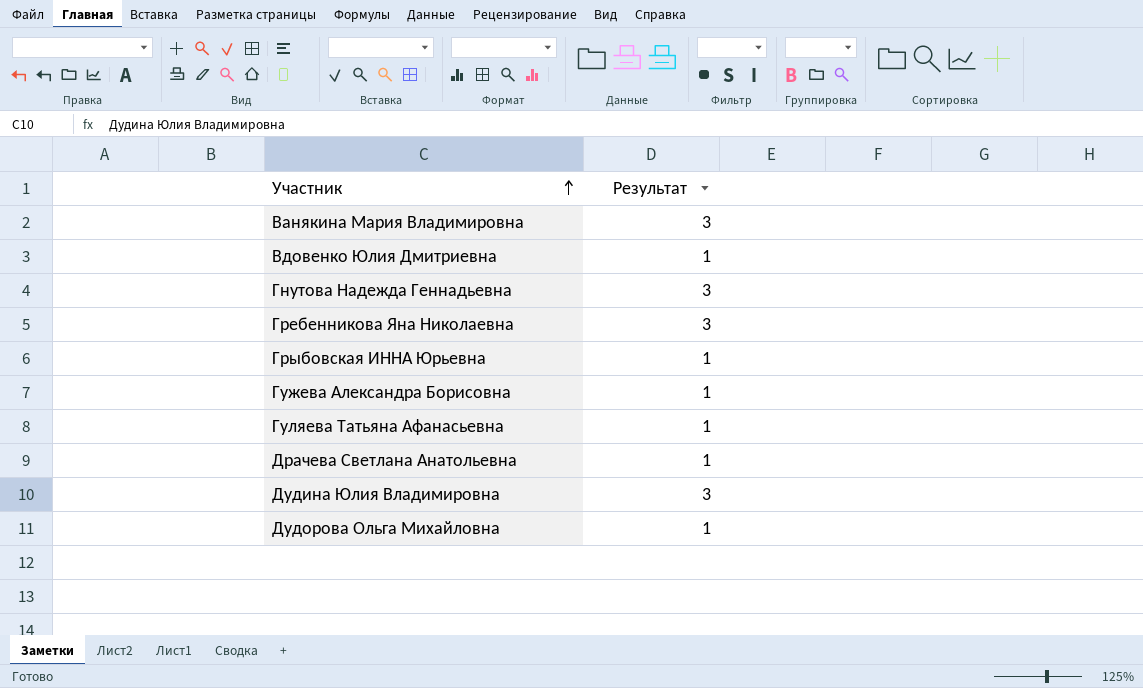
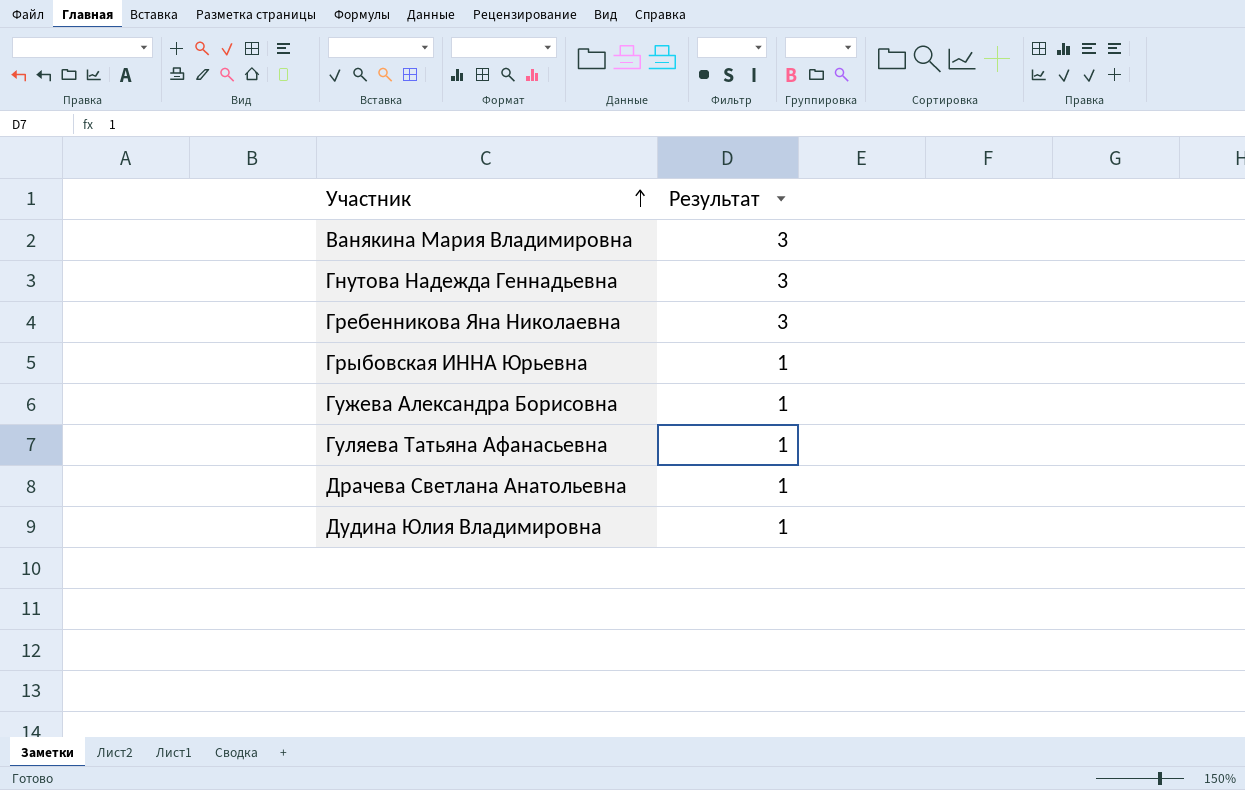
row Вдовенко Юлия Дмитриевна: 1 -> none
row Дудорова Ольга Михайловна: 1 -> none
Дудина Юлия Владимировна | Результат: 3 -> 1

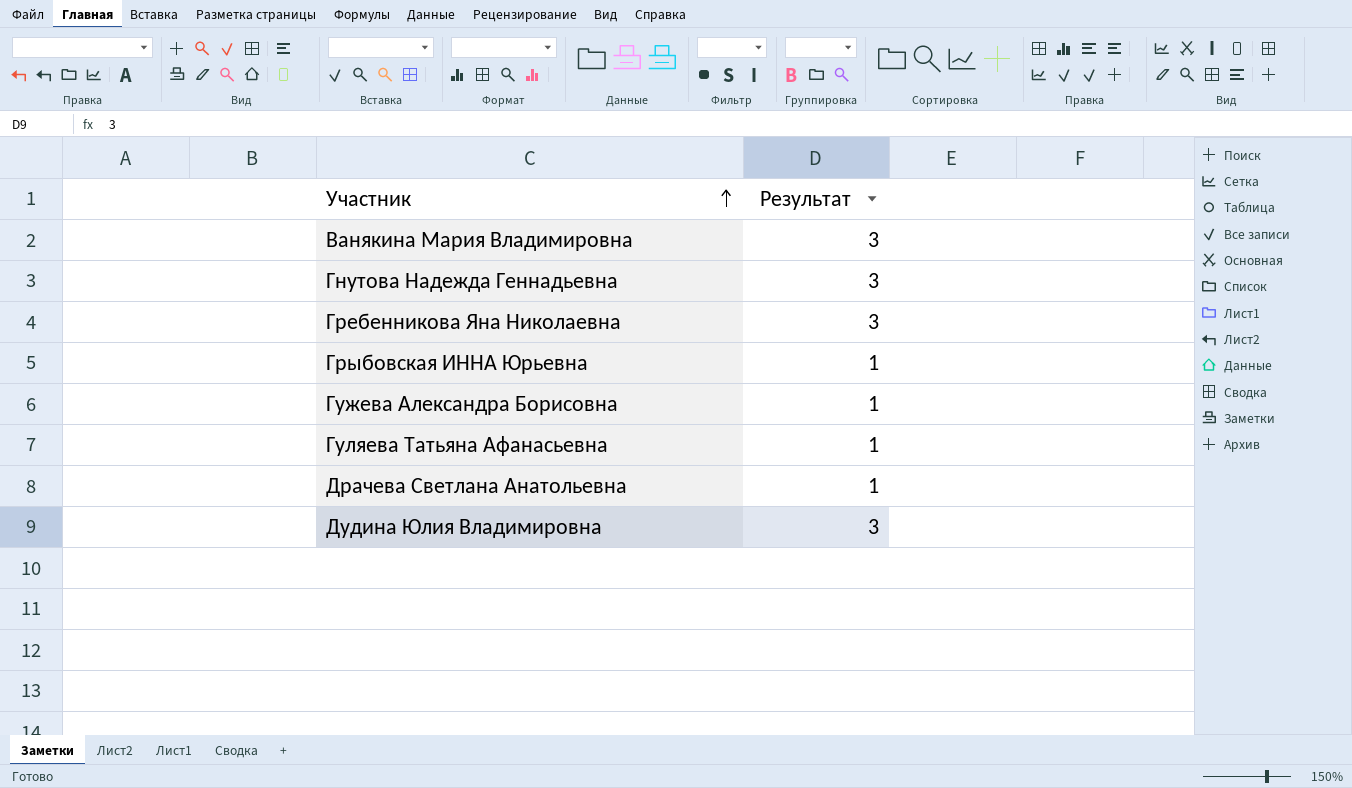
Дудина Юлия Владимировна | Результат: 1 -> 3

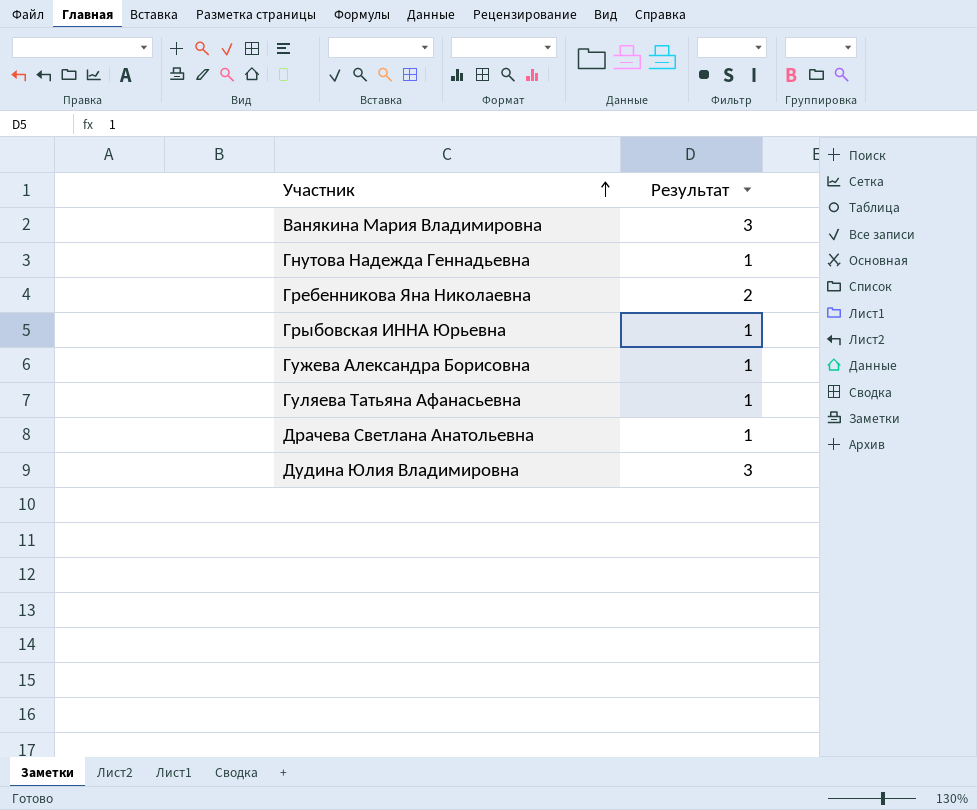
Гнутова Надежда Геннадьевна | Результат: 3 -> 1
Гребенникова Яна Николаевна | Результат: 3 -> 2

